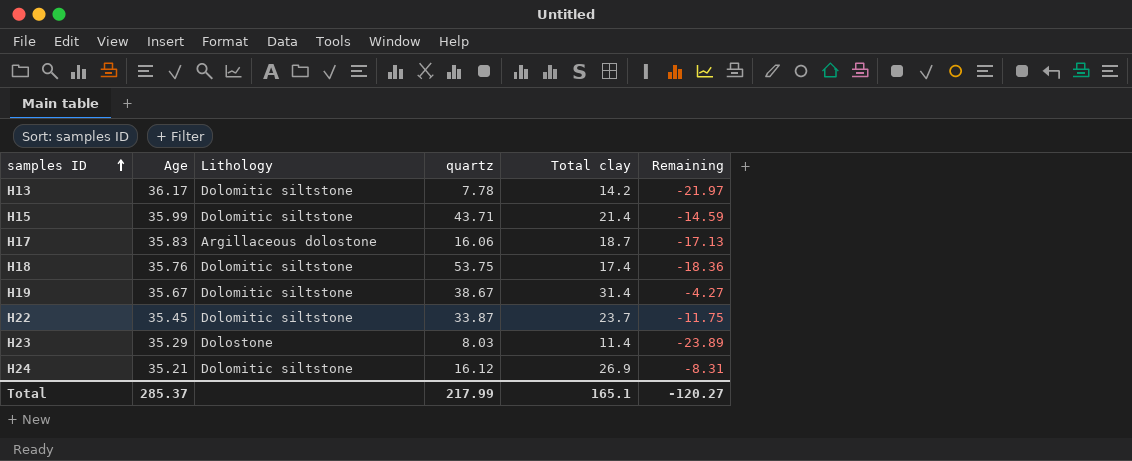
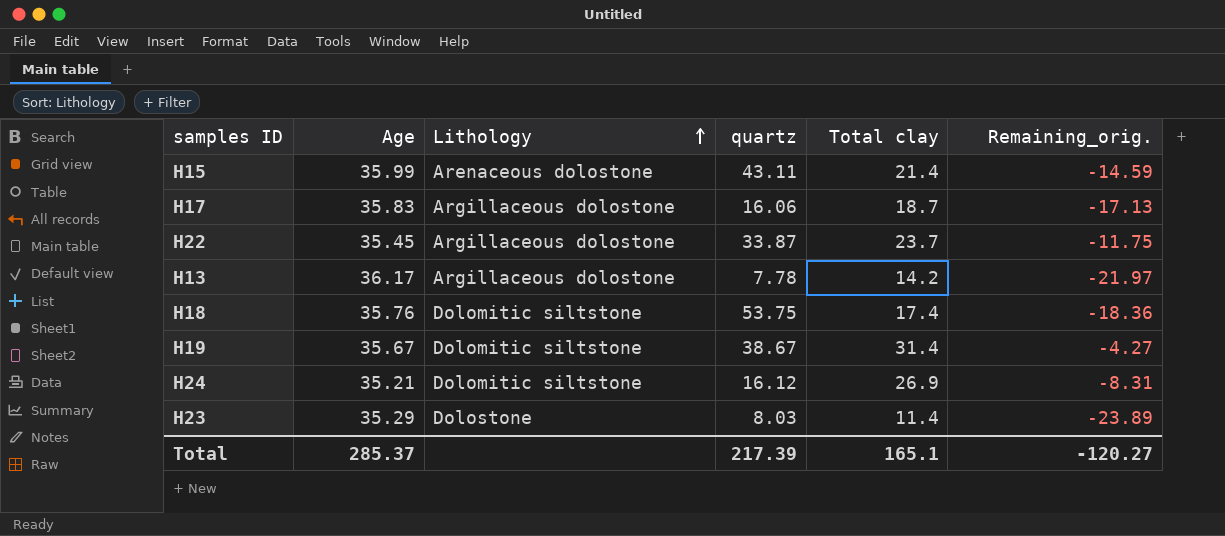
row order: samples ID ascending -> Lithology ascending
column name: Remaining -> Remaining_orig.
H15 | Lithology: Dolomitic siltstone -> Arenaceous dolostone
H15 | quartz: 43.71 -> 43.11
H22 | Lithology: Dolomitic siltstone -> Argillaceous dolostone
H13 | Lithology: Dolomitic siltstone -> Argillaceous dolostone
Total | quartz: 217.99 -> 217.39

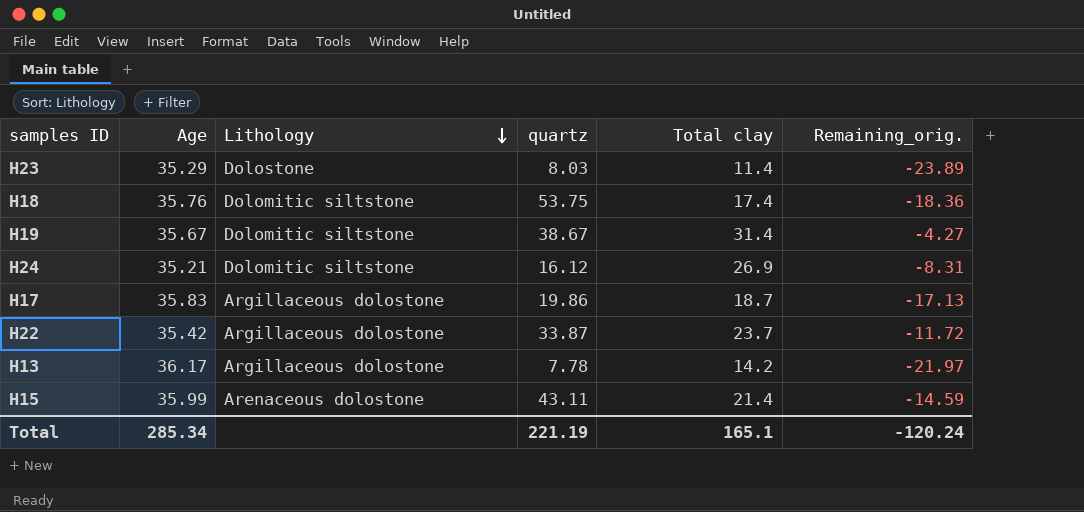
row order: Lithology ascending -> Lithology descending
H17 | quartz: 16.06 -> 19.86
H22 | Age: 35.45 -> 35.42
H22 | Remaining_orig.: -11.75 -> -11.72
Total | Age: 285.37 -> 285.34
Total | quartz: 217.39 -> 221.19
Total | Remaining_orig.: -120.27 -> -120.24

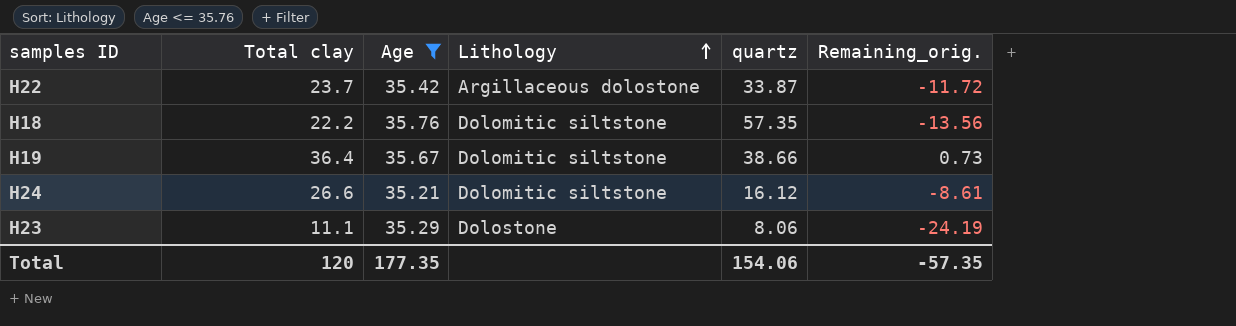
filter: none -> Age <= 35.76
row order: Lithology descending -> Lithology ascending
column Total clay | position: 5 -> 2
H18 | Total clay: 17.4 -> 22.2
H18 | quartz: 53.75 -> 57.35
H18 | Remaining_orig.: -18.36 -> -13.56
H19 | Total clay: 31.4 -> 36.4
H19 | quartz: 38.67 -> 38.66
H19 | Remaining_orig.: -4.27 -> 0.73
H24 | Total clay: 26.9 -> 26.6
H24 | Remaining_orig.: -8.31 -> -8.61
H23 | Total clay: 11.4 -> 11.1
H23 | quartz: 8.03 -> 8.06
H23 | Remaining_orig.: -23.89 -> -24.19
Total | Total clay: 165.1 -> 120
Total | Age: 285.34 -> 177.35
Total | quartz: 221.19 -> 154.06
Total | Remaining_orig.: -120.24 -> -57.35

